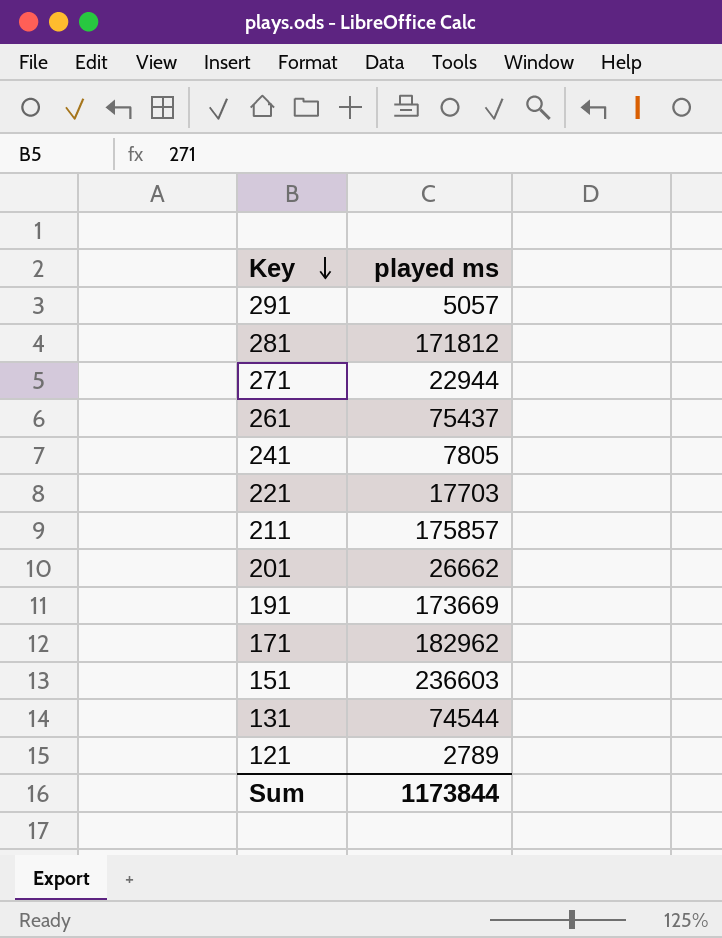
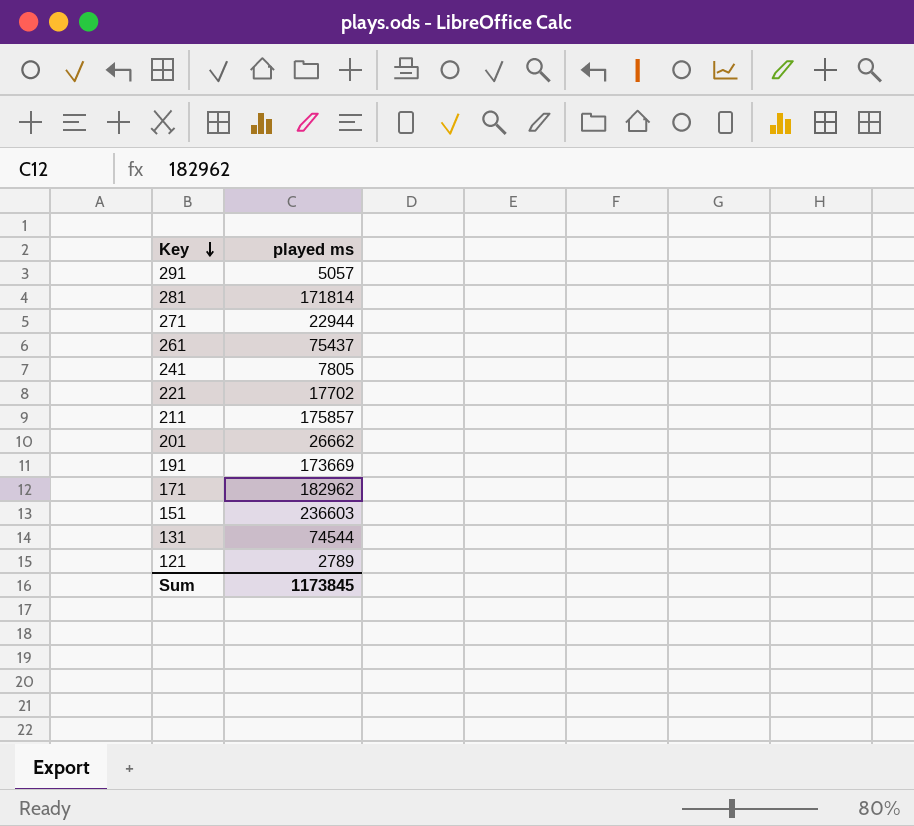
281 | played ms: 171812 -> 171814
221 | played ms: 17703 -> 17702
Sum | played ms: 1173844 -> 1173845

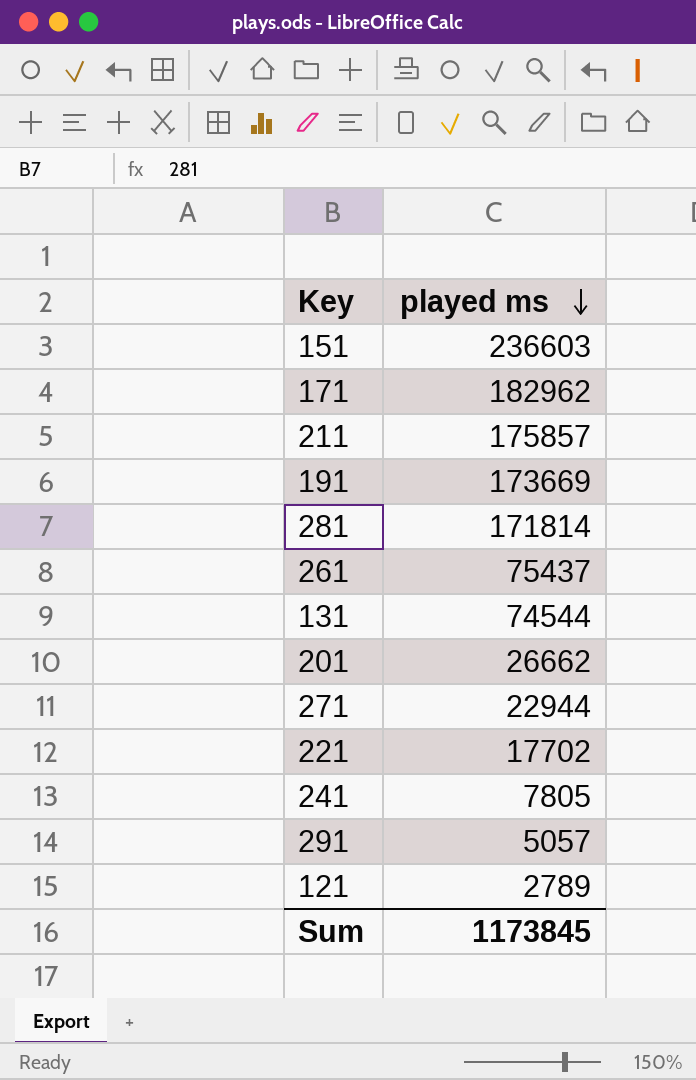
row order: Key descending -> played ms descending

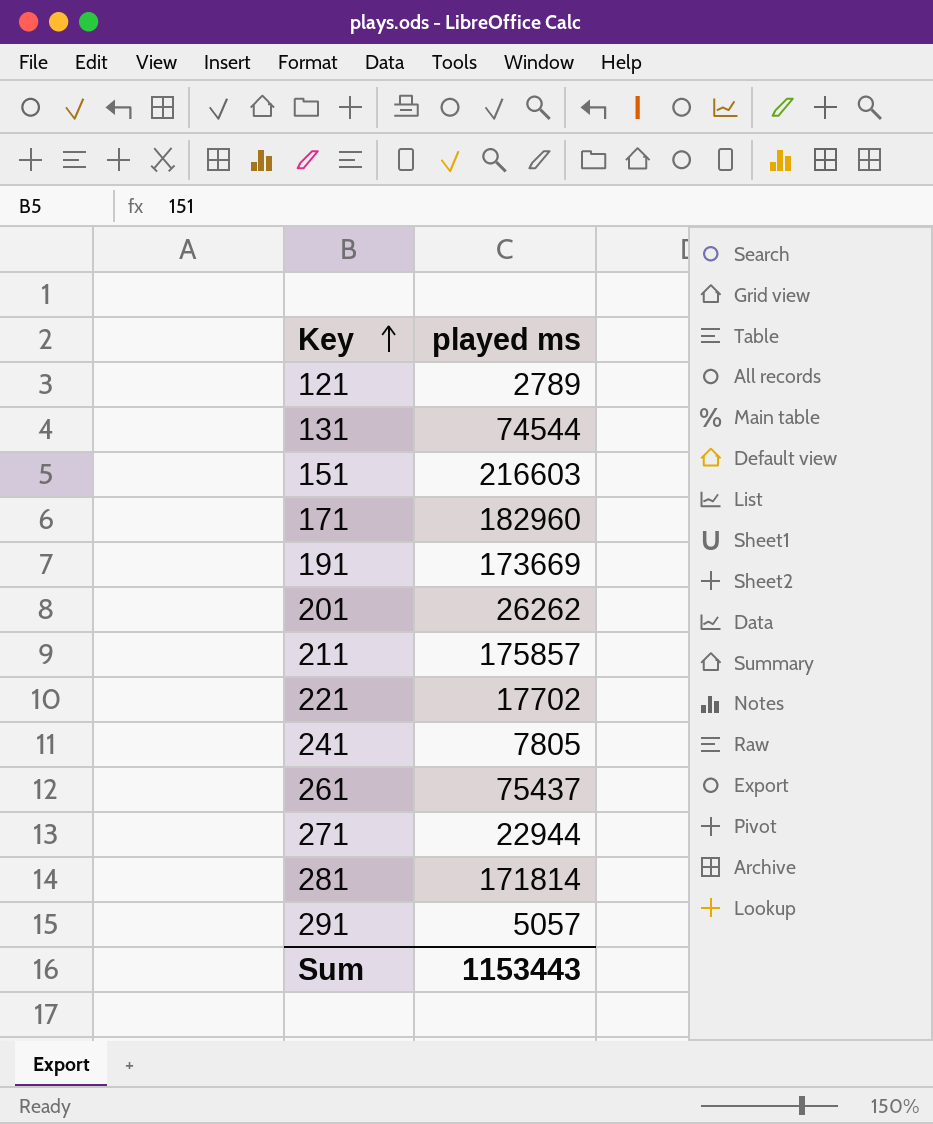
row order: played ms descending -> Key ascending
151 | played ms: 236603 -> 216603
171 | played ms: 182962 -> 182960
201 | played ms: 26662 -> 26262
Sum | played ms: 1173845 -> 1153443

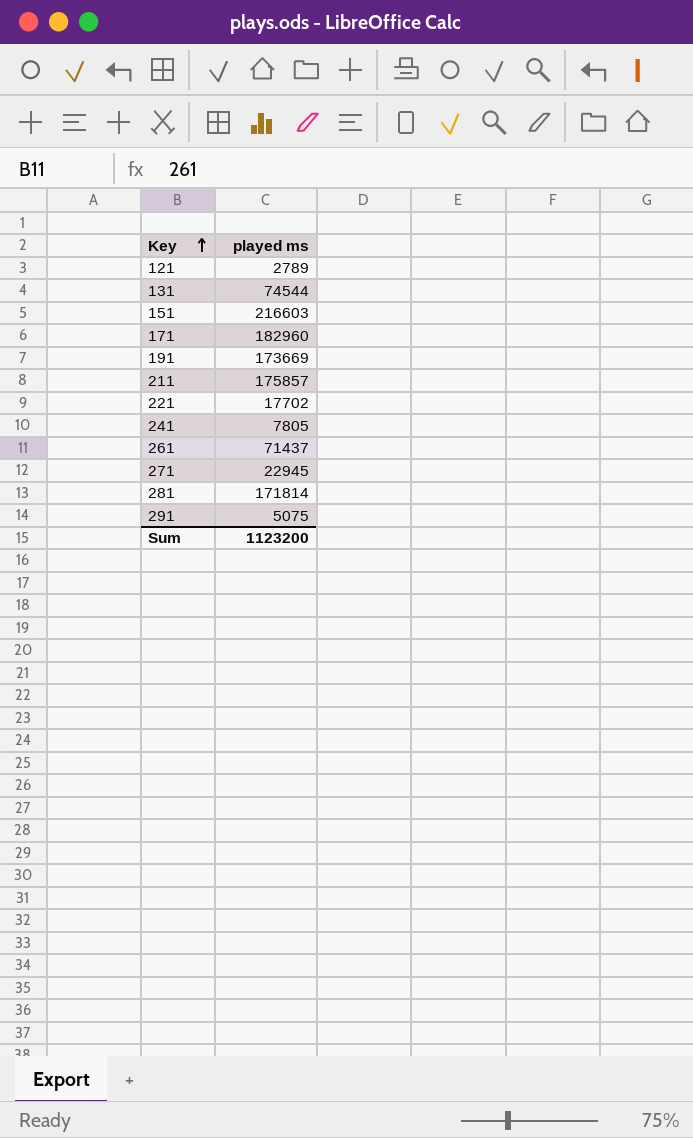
row 201: 26262 -> none
261 | played ms: 75437 -> 71437
271 | played ms: 22944 -> 22945
291 | played ms: 5057 -> 5075
Sum | played ms: 1153443 -> 1123200

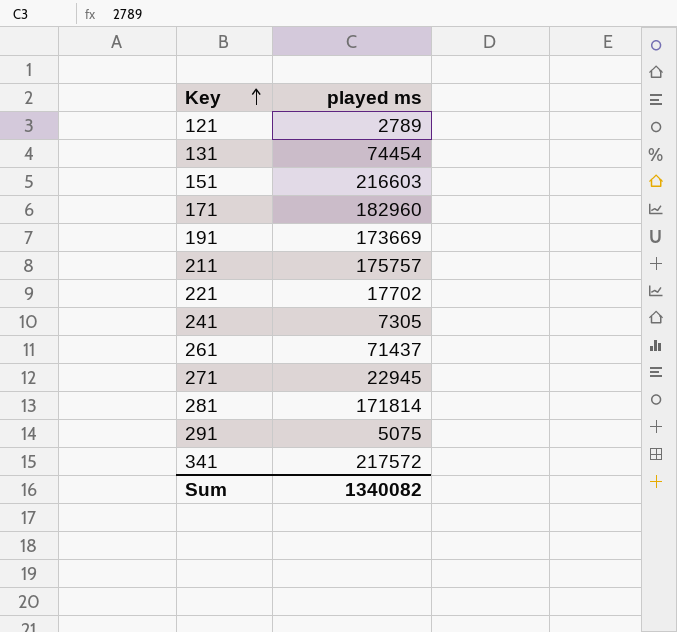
131 | played ms: 74544 -> 74454
211 | played ms: 175857 -> 175757
241 | played ms: 7805 -> 7305
row 341: none -> 217572
Sum | played ms: 1123200 -> 1340082

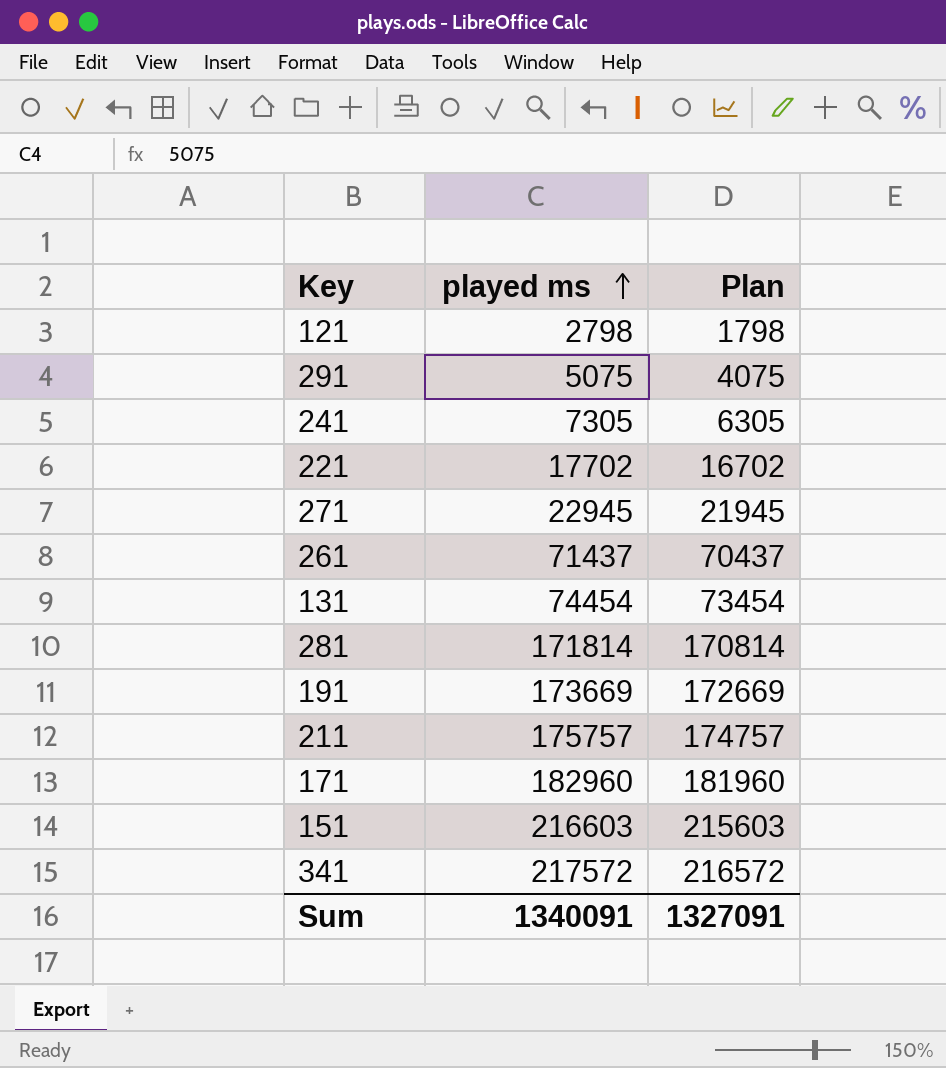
row order: Key ascending -> played ms ascending
column Plan | formula: none -> [played ms] - 1000
121 | played ms: 2789 -> 2798
Sum | played ms: 1340082 -> 1340091

